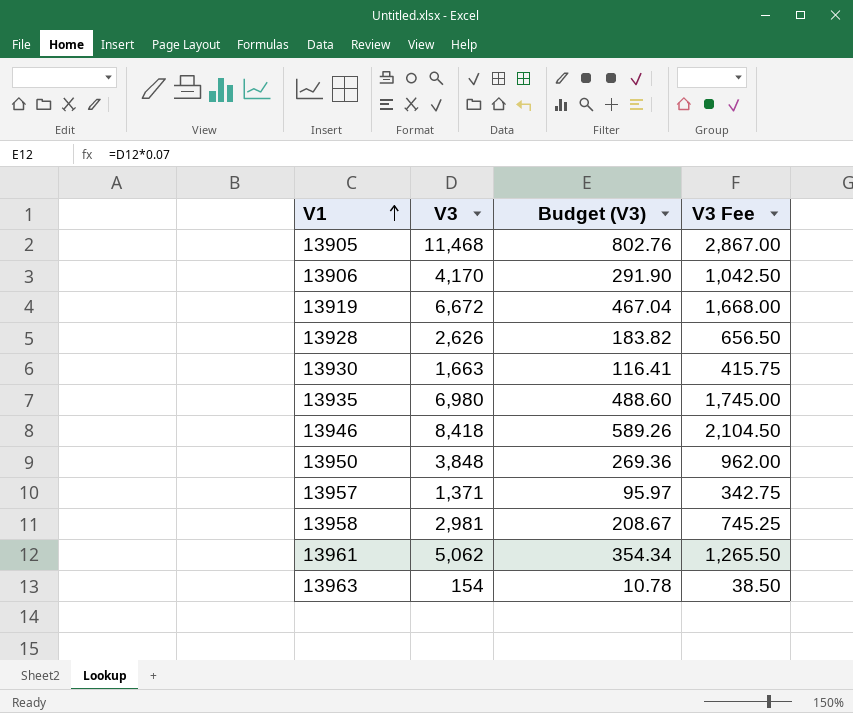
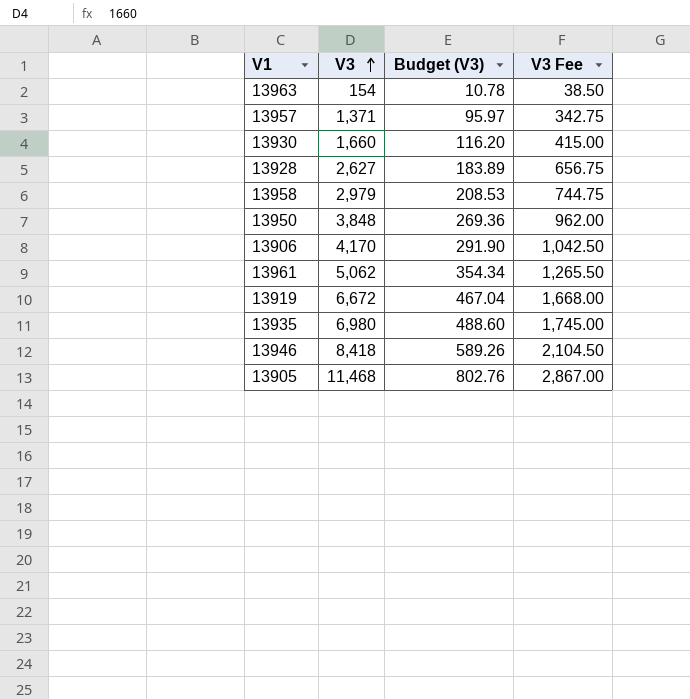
row order: V1 ascending -> V3 ascending
13930 | V3: 1,663 -> 1,660
13930 | Budget (V3): 116.41 -> 116.20
13930 | V3 Fee: 415.75 -> 415.00
13928 | V3: 2,626 -> 2,627
13928 | Budget (V3): 183.82 -> 183.89
13928 | V3 Fee: 656.50 -> 656.75
13958 | V3: 2,981 -> 2,979
13958 | Budget (V3): 208.67 -> 208.53
13958 | V3 Fee: 745.25 -> 744.75

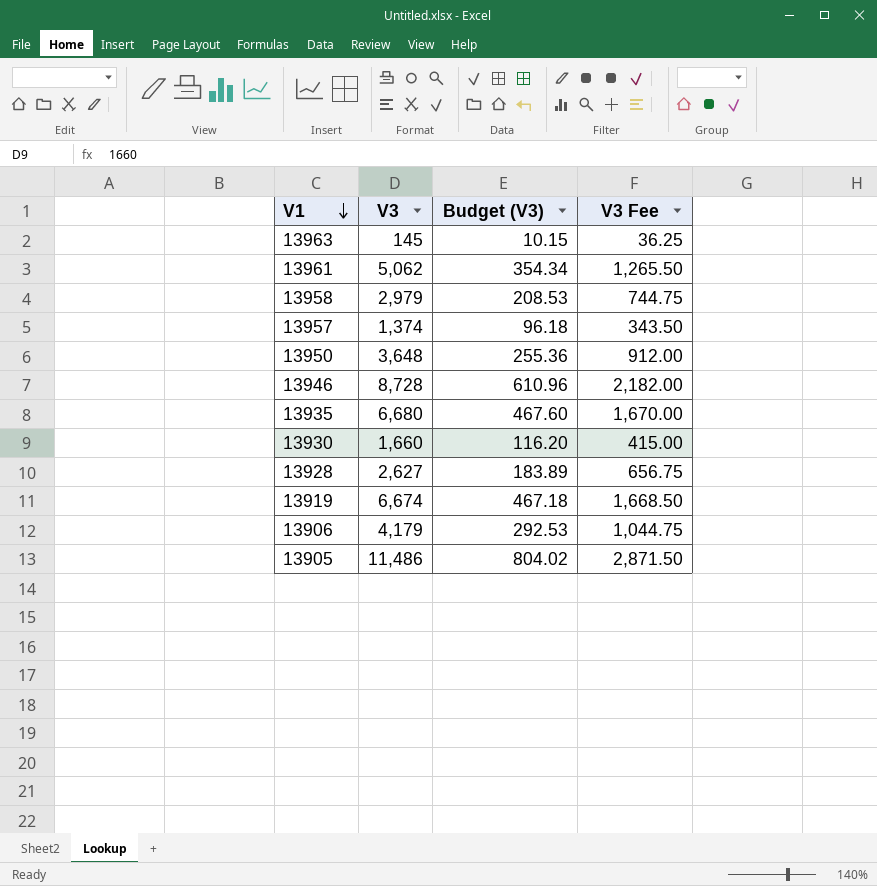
row order: V3 ascending -> V1 descending
13963 | V3: 154 -> 145
13963 | Budget (V3): 10.78 -> 10.15
13963 | V3 Fee: 38.50 -> 36.25
13957 | V3: 1,371 -> 1,374
13957 | Budget (V3): 95.97 -> 96.18
13957 | V3 Fee: 342.75 -> 343.50
13950 | V3: 3,848 -> 3,648
13950 | Budget (V3): 269.36 -> 255.36
13950 | V3 Fee: 962.00 -> 912.00
13946 | V3: 8,418 -> 8,728
13946 | Budget (V3): 589.26 -> 610.96
13946 | V3 Fee: 2,104.50 -> 2,182.00
13935 | V3: 6,980 -> 6,680
13935 | Budget (V3): 488.60 -> 467.60
13935 | V3 Fee: 1,745.00 -> 1,670.00
13919 | V3: 6,672 -> 6,674
13919 | Budget (V3): 467.04 -> 467.18
13919 | V3 Fee: 1,668.00 -> 1,668.50
13906 | V3: 4,170 -> 4,179
13906 | Budget (V3): 291.90 -> 292.53
13906 | V3 Fee: 1,042.50 -> 1,044.75
13905 | V3: 11,468 -> 11,486
13905 | Budget (V3): 802.76 -> 804.02
13905 | V3 Fee: 2,867.00 -> 2,871.50

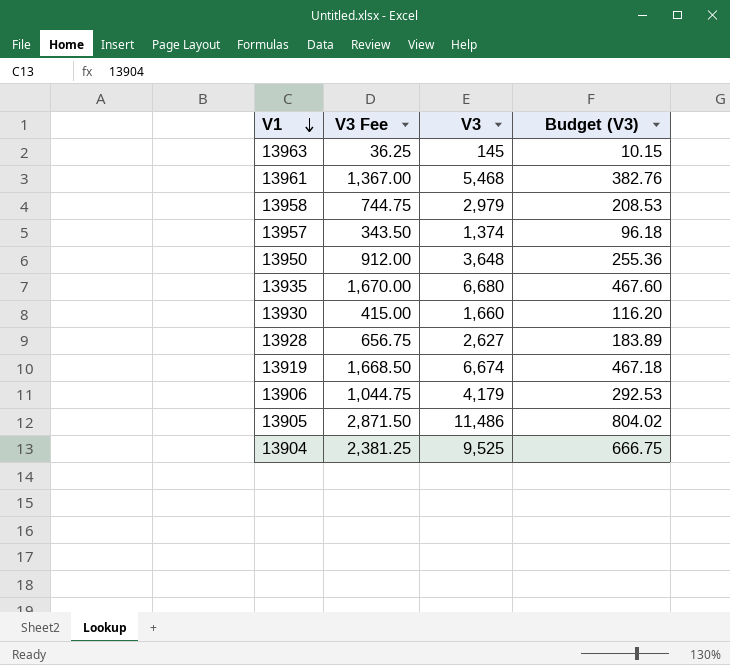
column V3 Fee | position: 4 -> 2
row 13946: 8,728 | 610.96 | 2,182.00 -> none
13961 | V3 Fee: 1,265.50 -> 1,367.00
13961 | V3: 5,062 -> 5,468
13961 | Budget (V3): 354.34 -> 382.76
row 13904: none -> 2,381.25 | 9,525 | 666.75

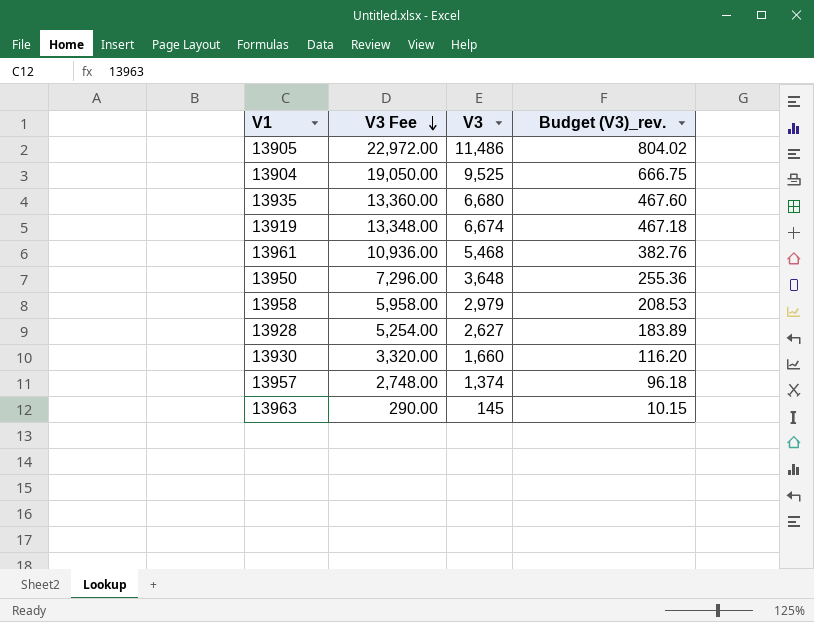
row order: V1 descending -> V3 Fee descending
column V3 Fee | formula: [V3] * 0.25 -> [V3] * 2
column name: Budget (V3) -> Budget (V3)_rev.
row 13906: 1,044.75 | 4,179 | 292.53 -> none

